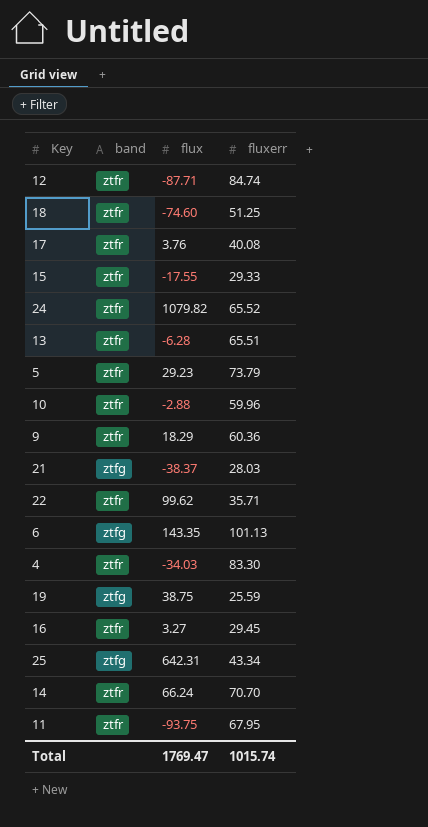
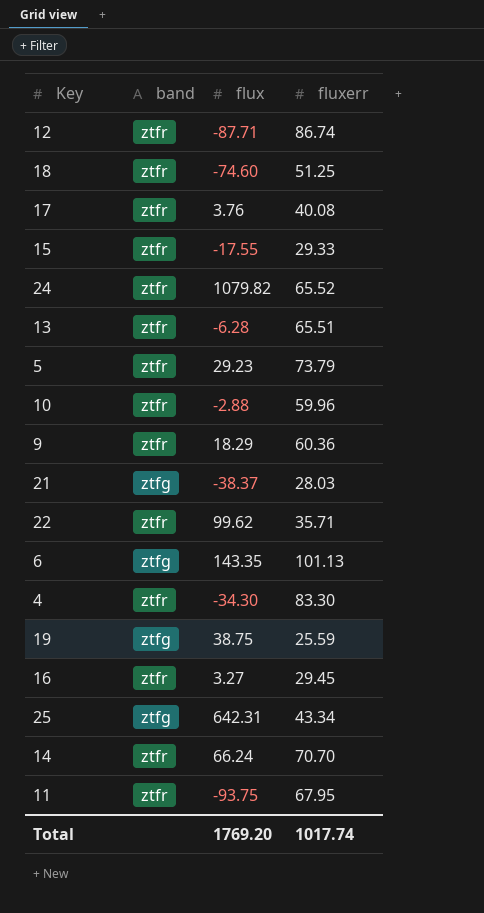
12 | fluxerr: 84.74 -> 86.74
4 | flux: -34.03 -> -34.30
Total | flux: 1769.47 -> 1769.20
Total | fluxerr: 1015.74 -> 1017.74

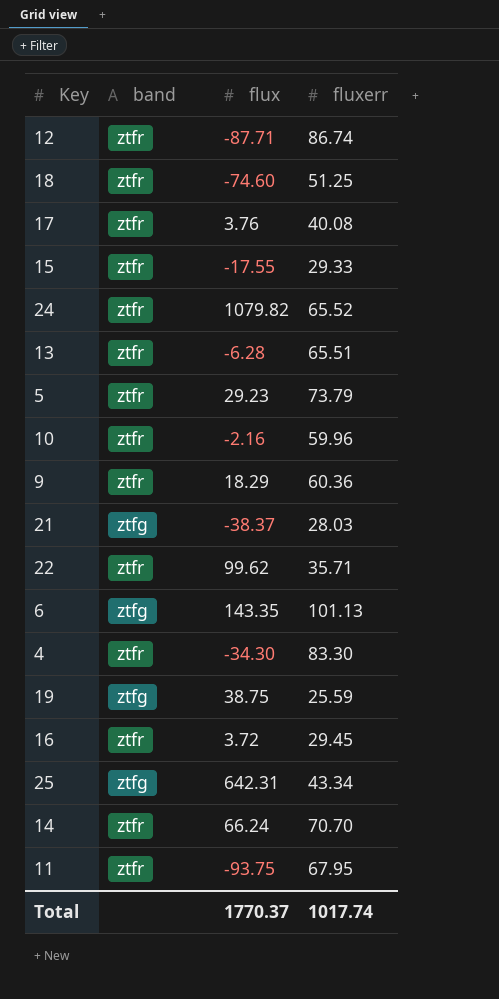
10 | flux: -2.88 -> -2.16
16 | flux: 3.27 -> 3.72
Total | flux: 1769.20 -> 1770.37

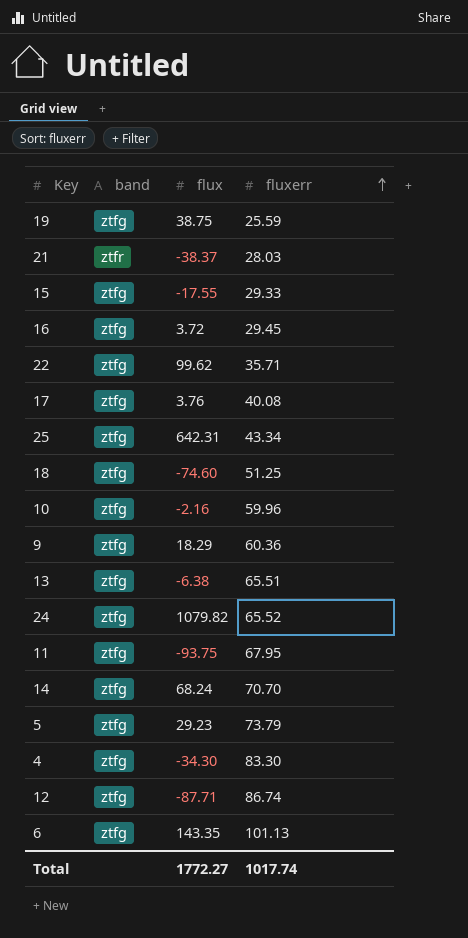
row order: none -> fluxerr ascending
21 | band: ztfg -> ztfr
15 | band: ztfr -> ztfg
16 | band: ztfr -> ztfg
22 | band: ztfr -> ztfg
17 | band: ztfr -> ztfg
18 | band: ztfr -> ztfg
10 | band: ztfr -> ztfg
9 | band: ztfr -> ztfg
13 | band: ztfr -> ztfg
13 | flux: -6.28 -> -6.38
24 | band: ztfr -> ztfg
11 | band: ztfr -> ztfg
14 | band: ztfr -> ztfg
14 | flux: 66.24 -> 68.24
5 | band: ztfr -> ztfg
4 | band: ztfr -> ztfg
12 | band: ztfr -> ztfg
Total | flux: 1770.37 -> 1772.27

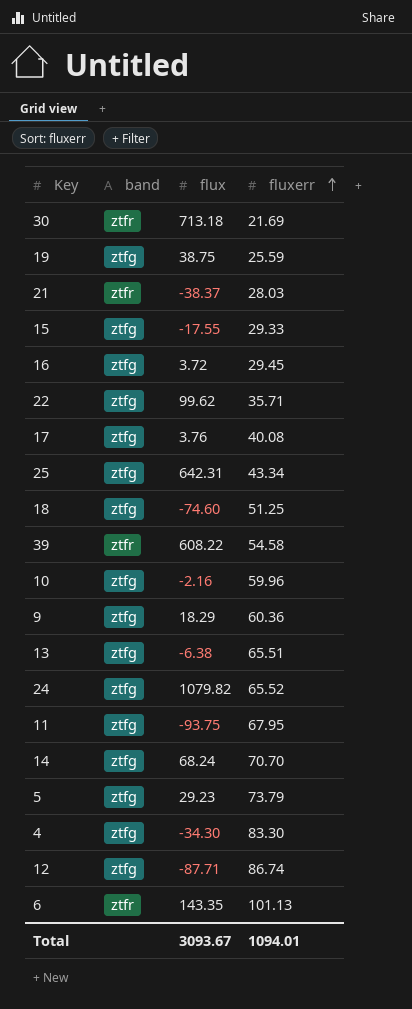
row 30: none -> ztfr | 713.18 | 21.69
row 39: none -> ztfr | 608.22 | 54.58
6 | band: ztfg -> ztfr
Total | flux: 1772.27 -> 3093.67
Total | fluxerr: 1017.74 -> 1094.01

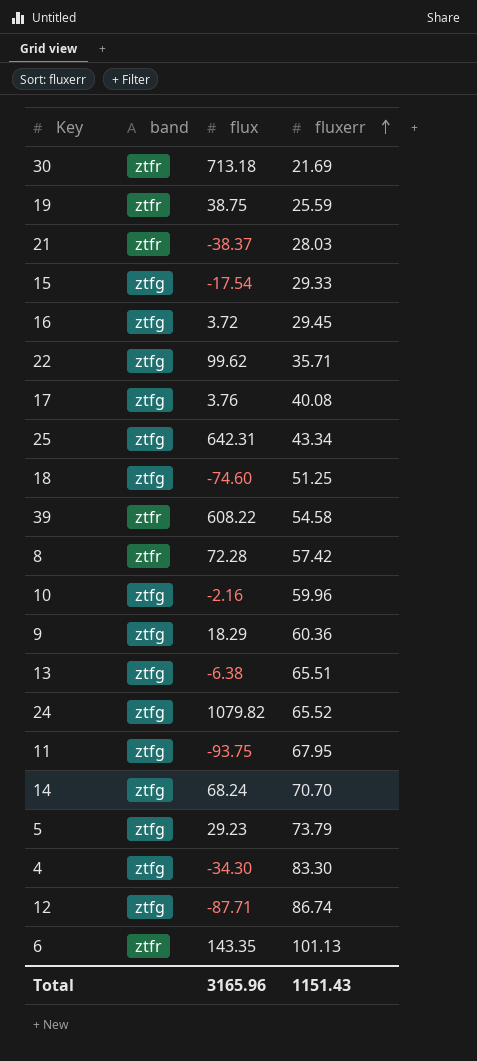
19 | band: ztfg -> ztfr
15 | flux: -17.55 -> -17.54
row 8: none -> ztfr | 72.28 | 57.42
Total | flux: 3093.67 -> 3165.96
Total | fluxerr: 1094.01 -> 1151.43

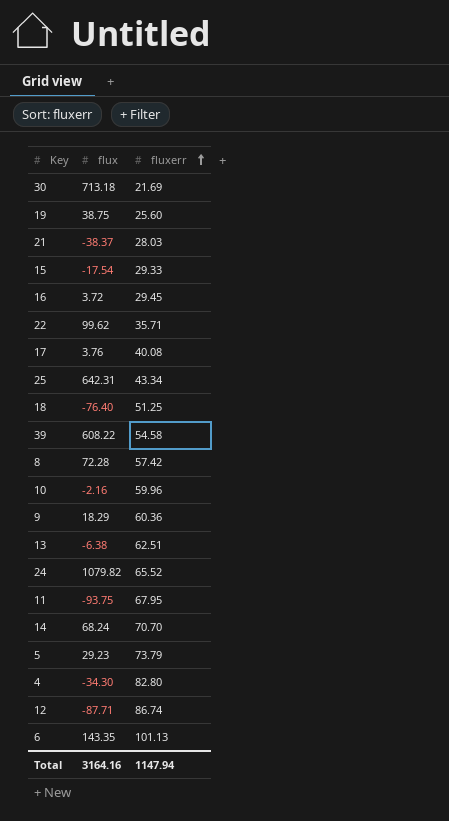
column band | position: 2 -> none
19 | fluxerr: 25.59 -> 25.60
18 | flux: -74.60 -> -76.40
13 | fluxerr: 65.51 -> 62.51
4 | fluxerr: 83.30 -> 82.80
Total | flux: 3165.96 -> 3164.16
Total | fluxerr: 1151.43 -> 1147.94

